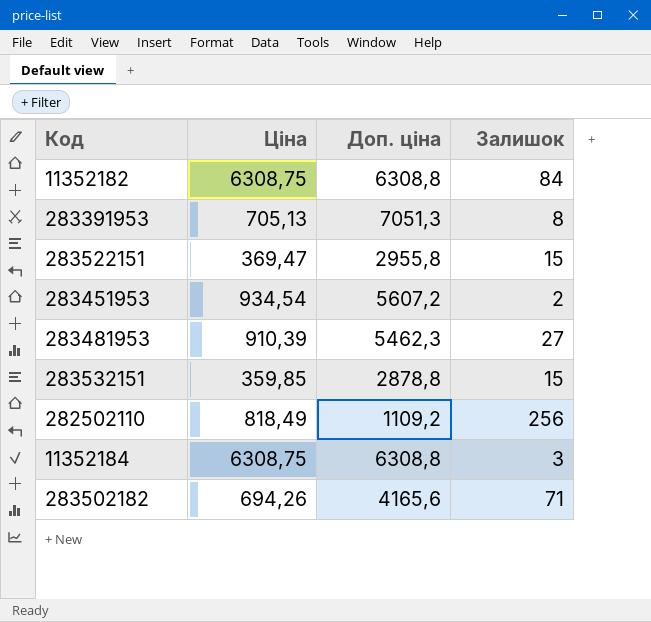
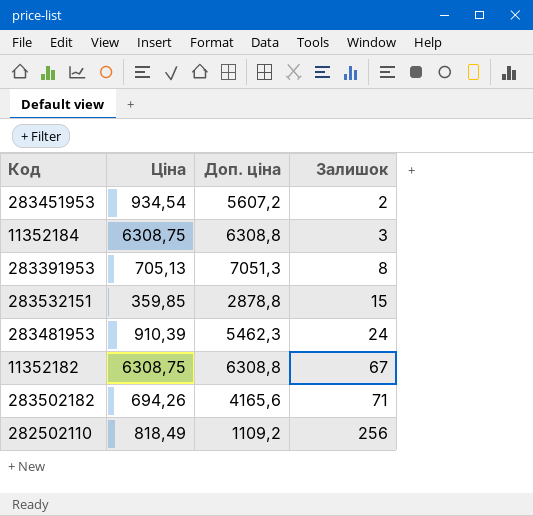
row order: none -> Залишок ascending
row 283522151: 369,47 | 2955,8 | 15 -> none
283481953 | Залишок: 27 -> 24
11352182 | Залишок: 84 -> 67

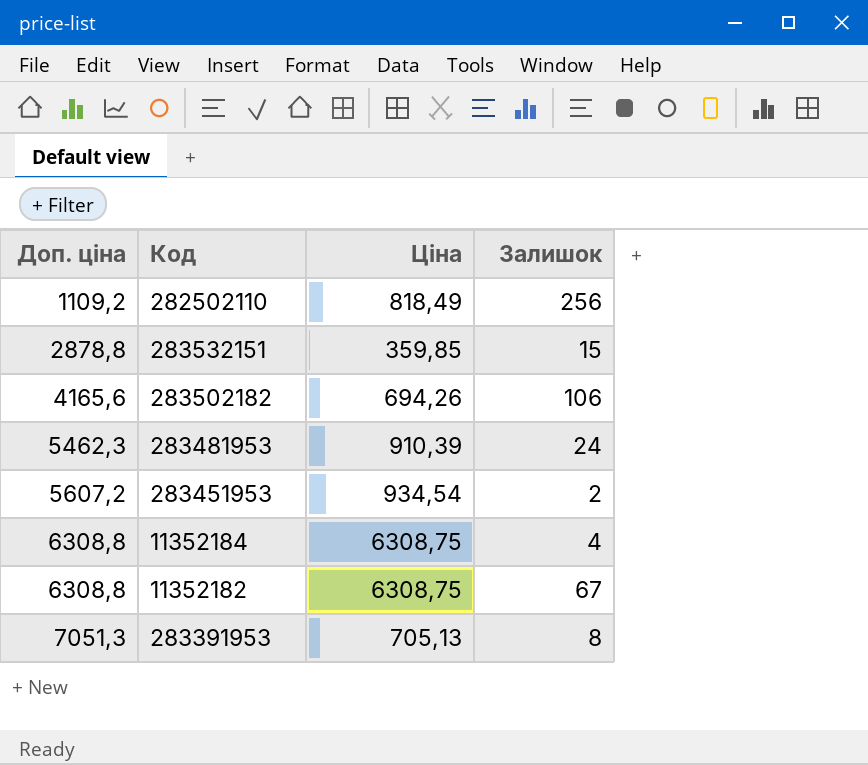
row order: Залишок ascending -> Доп. ціна ascending
column Доп. ціна | position: 3 -> 1
283502182 | Залишок: 71 -> 106
11352184 | Залишок: 3 -> 4

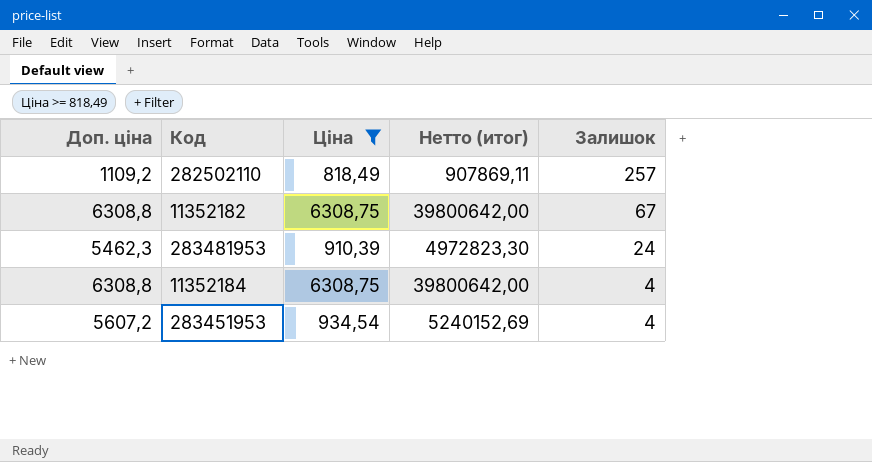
filter: none -> Ціна >= 818,49
row order: Доп. ціна ascending -> Залишок descending
column Нетто (итог) | formula: none -> [Доп. ціна] * [Ціна]
282502110 | Залишок: 256 -> 257
283451953 | Залишок: 2 -> 4

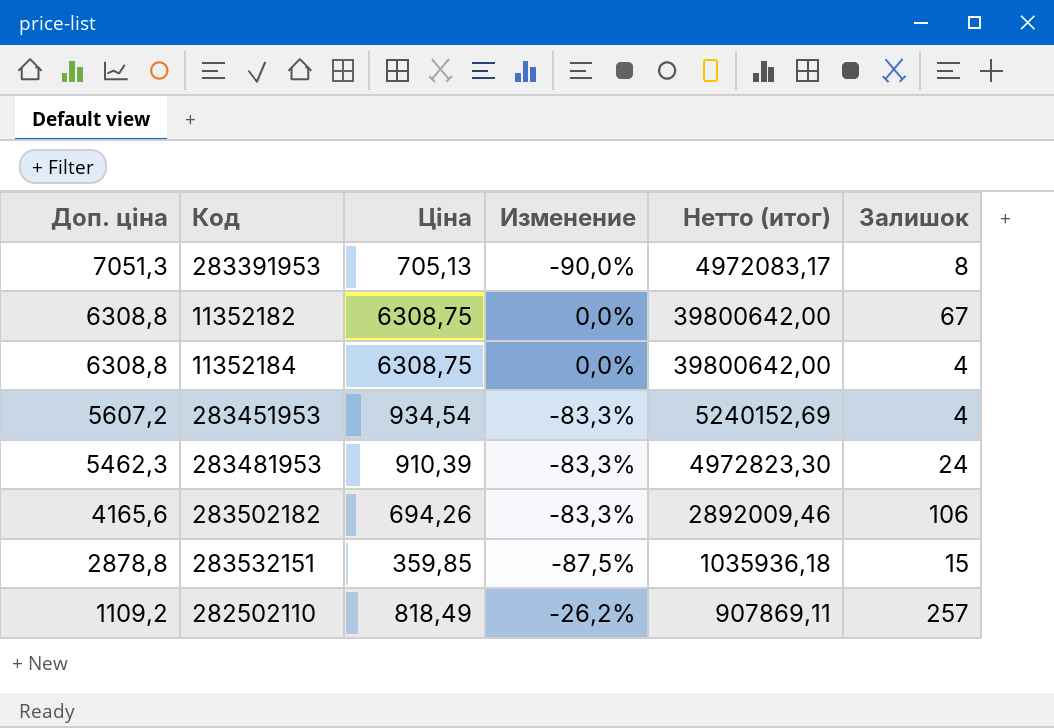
filter: Ціна >= 818,49 -> none
row order: Залишок descending -> Доп. ціна descending
column Изменение | formula: none -> ([Ціна] - [Доп. ціна]) / [Доп. ціна]

